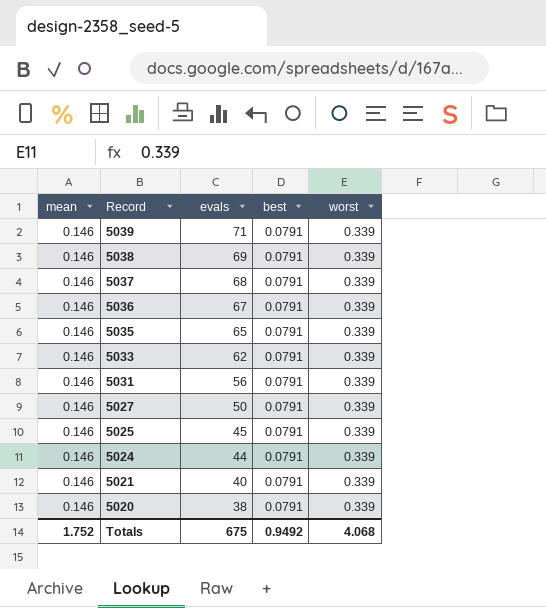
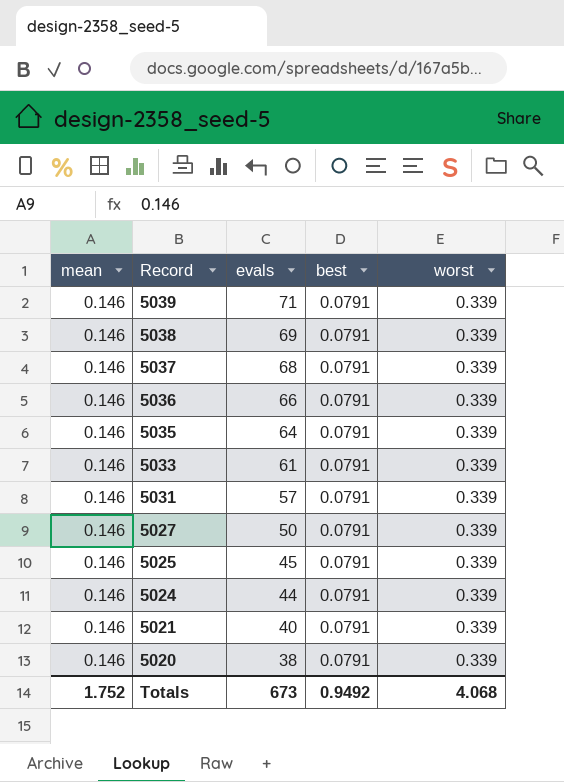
5036 | evals: 67 -> 66
5035 | evals: 65 -> 64
5033 | evals: 62 -> 61
5031 | evals: 56 -> 57
Totals | evals: 675 -> 673

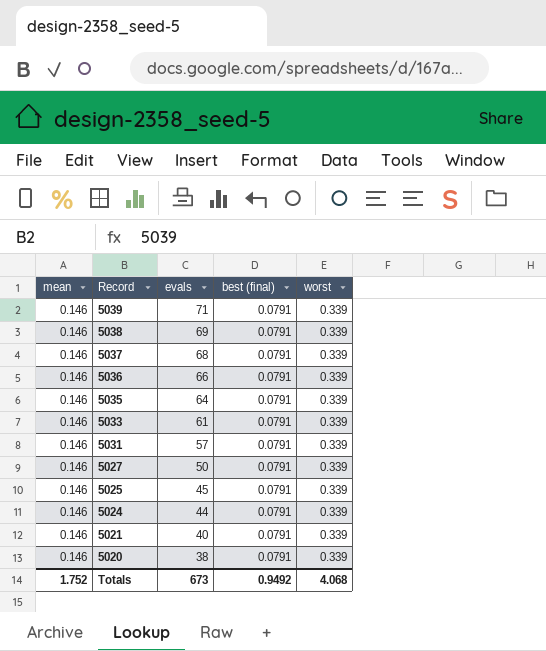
column name: best -> best (final)

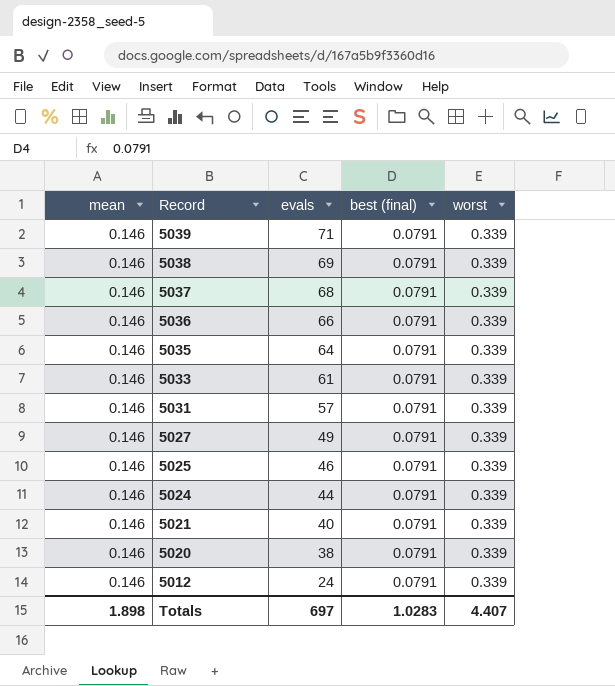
5027 | evals: 50 -> 49
5025 | evals: 45 -> 46
row 5012: none -> 0.146 | 24 | 0.0791 | 0.339
Totals | mean: 1.752 -> 1.898
Totals | evals: 673 -> 697
Totals | best (final): 0.9492 -> 1.0283
Totals | worst: 4.068 -> 4.407

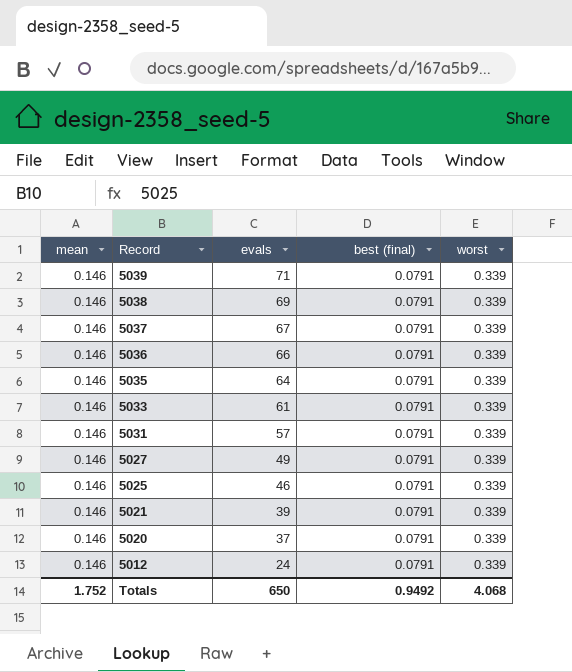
row 5024: 0.146 | 44 | 0.0791 | 0.339 -> none
5037 | evals: 68 -> 67
5021 | evals: 40 -> 39
5020 | evals: 38 -> 37
Totals | mean: 1.898 -> 1.752
Totals | evals: 697 -> 650
Totals | best (final): 1.0283 -> 0.9492
Totals | worst: 4.407 -> 4.068

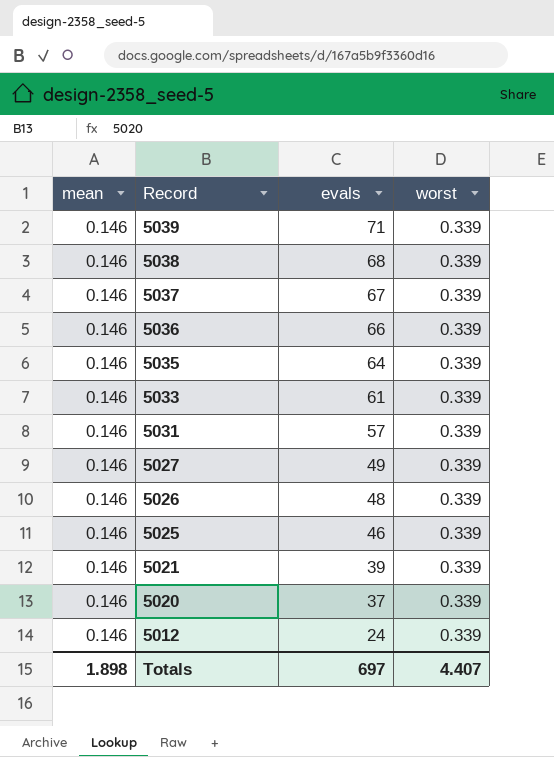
column best (final) | position: 4 -> none
5038 | evals: 69 -> 68
row 5026: none -> 0.146 | 48 | 0.339
Totals | mean: 1.752 -> 1.898
Totals | evals: 650 -> 697
Totals | worst: 4.068 -> 4.407

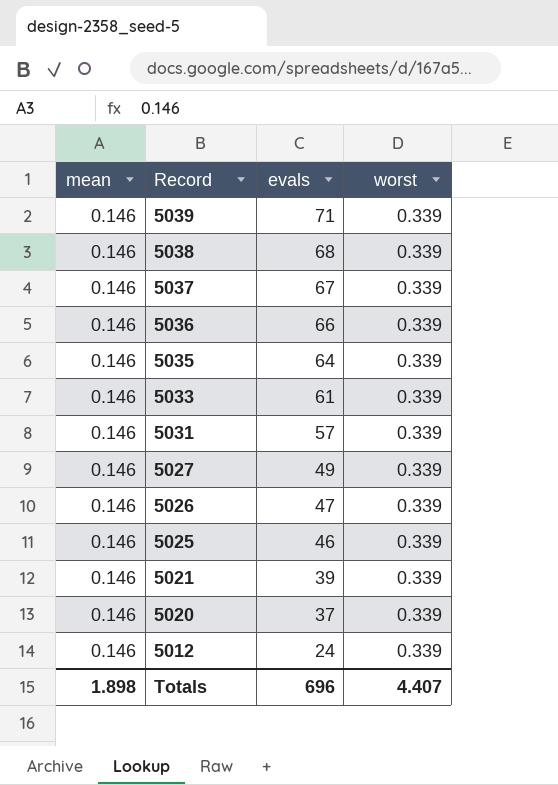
5026 | evals: 48 -> 47
Totals | evals: 697 -> 696

